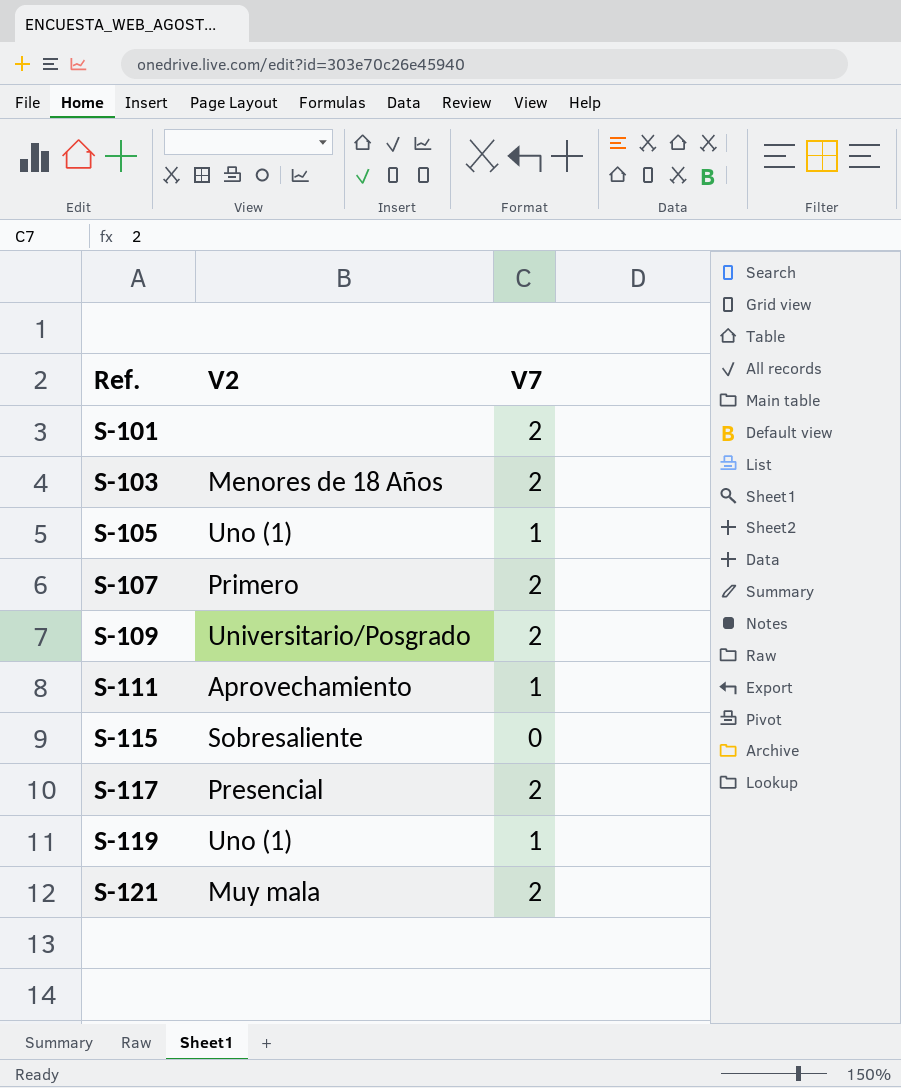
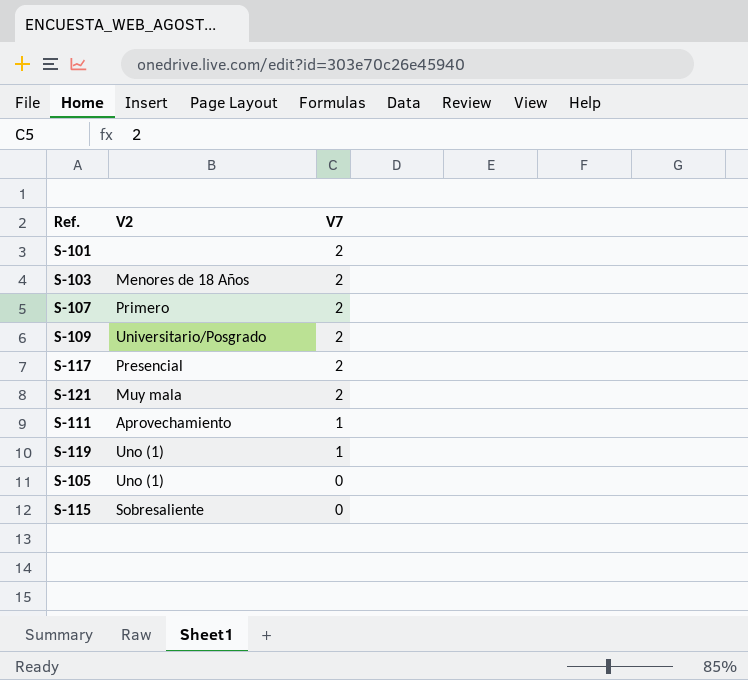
row order: Ref. ascending -> V7 descending
S-105 | V7: 1 -> 0

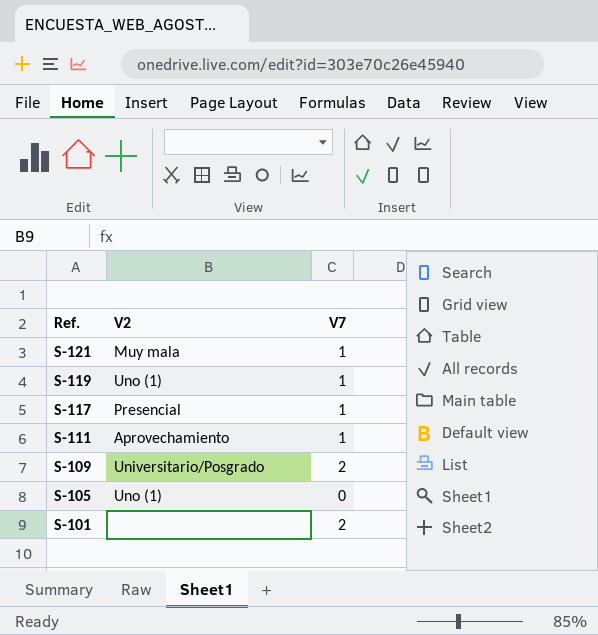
row order: V7 descending -> Ref. descending
row S-103: Menores de 18 Años | 2 -> none
row S-107: Primero | 2 -> none
row S-115: Sobresaliente | 0 -> none
S-121 | V7: 2 -> 1
S-117 | V7: 2 -> 1

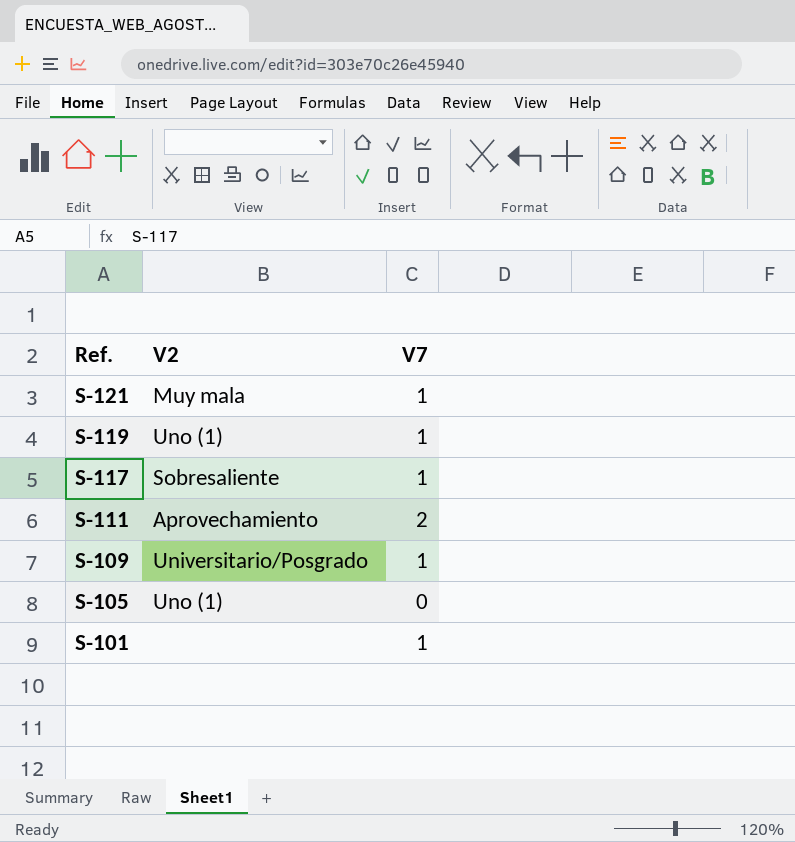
S-117 | V2: Presencial -> Sobresaliente
S-111 | V7: 1 -> 2
S-109 | V7: 2 -> 1
S-101 | V7: 2 -> 1

